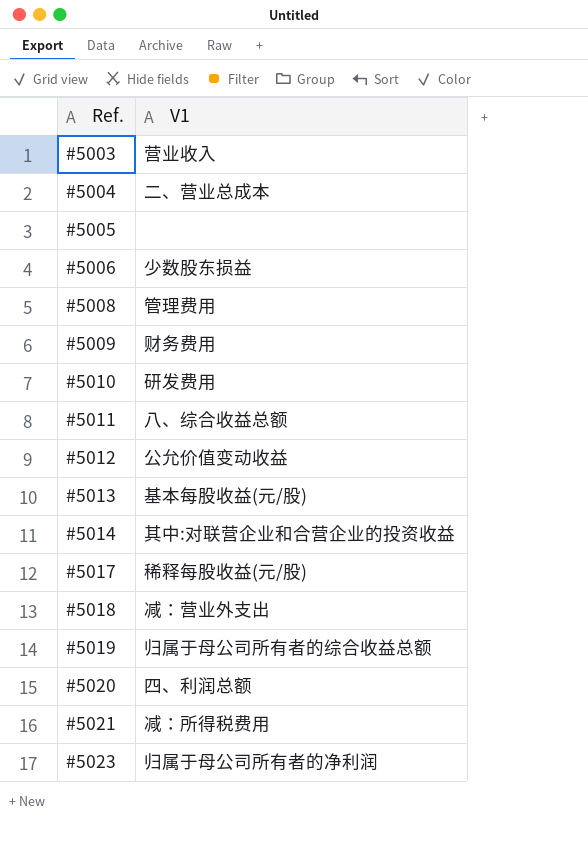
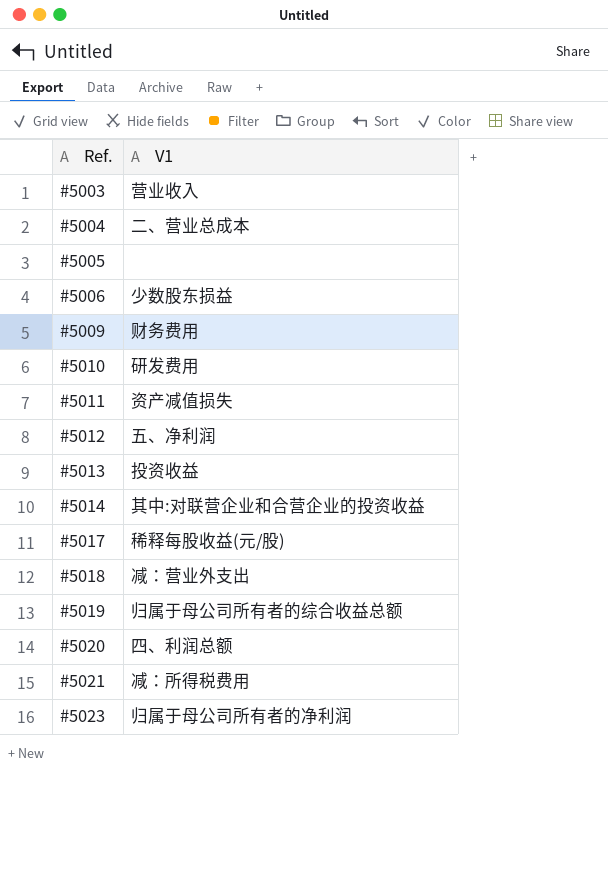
row #5008: 管理费用 -> none
#5011 | V1: 八、综合收益总额 -> 资产减值损失
#5012 | V1: 公允价值变动收益 -> 五、净利润
#5013 | V1: 基本每股收益(元/股) -> 投资收益

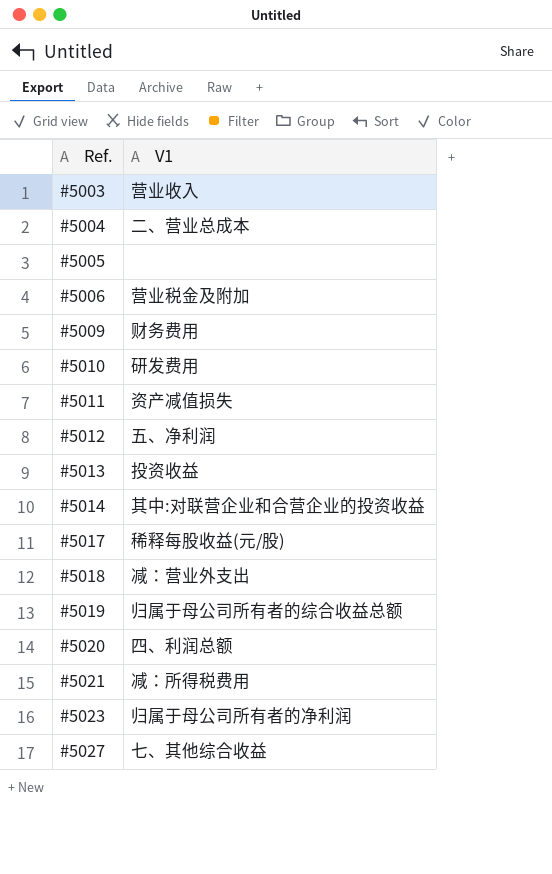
#5006 | V1: 少数股东损益 -> 营业税金及附加
row #5027: none -> 七、其他综合收益

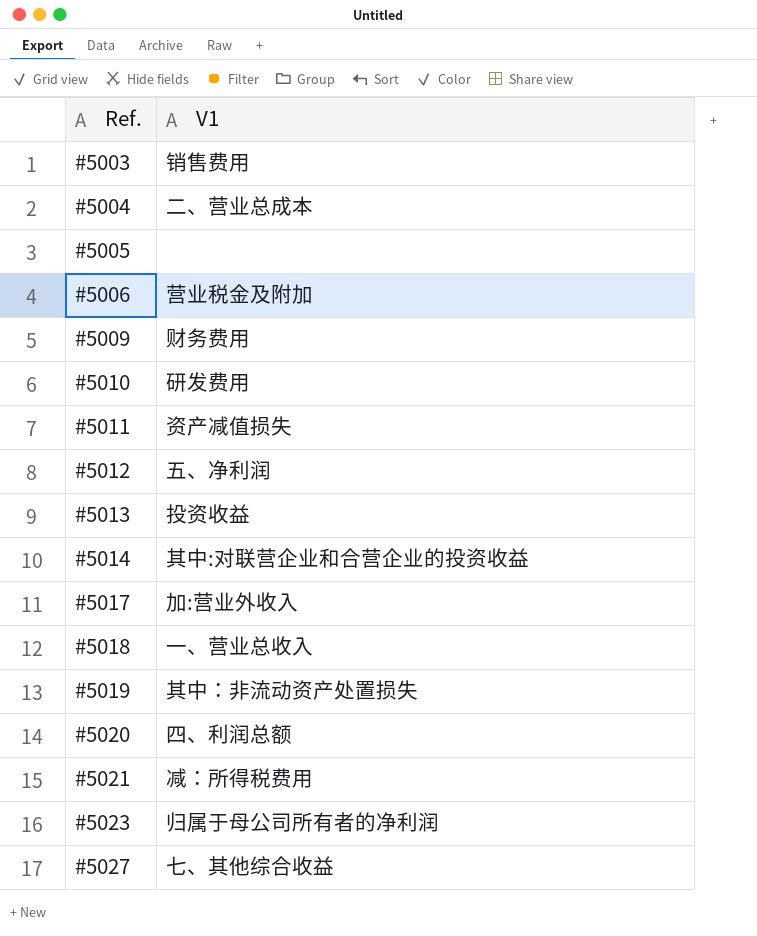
#5003 | V1: 营业收入 -> 销售费用
#5017 | V1: 稀释每股收益(元/股) -> 加:营业外收入
#5018 | V1: 减：营业外支出 -> 一、营业总收入
#5019 | V1: 归属于母公司所有者的综合收益总额 -> 其中：非流动资产处置损失

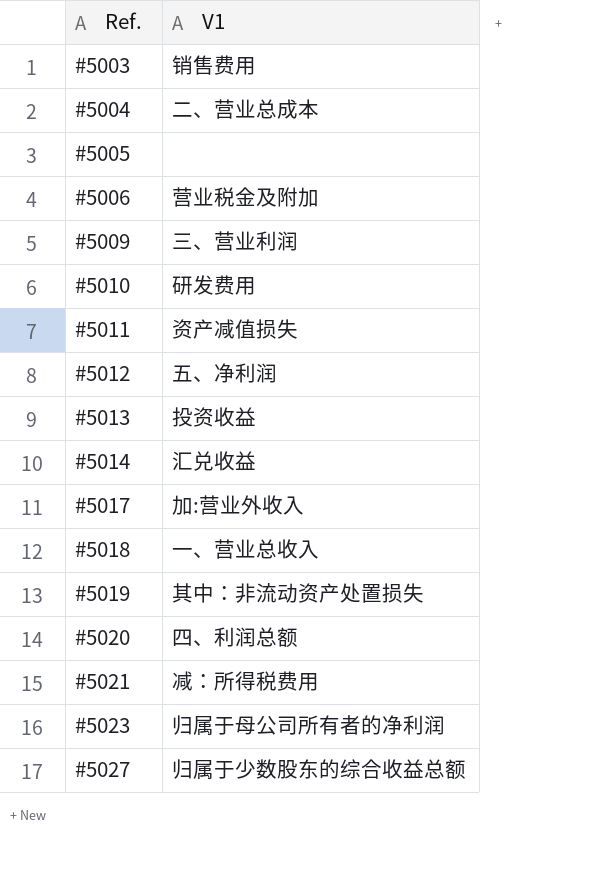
#5009 | V1: 财务费用 -> 三、营业利润
#5014 | V1: 其中:对联营企业和合营企业的投资收益 -> 汇兑收益
#5027 | V1: 七、其他综合收益 -> 归属于少数股东的综合收益总额

